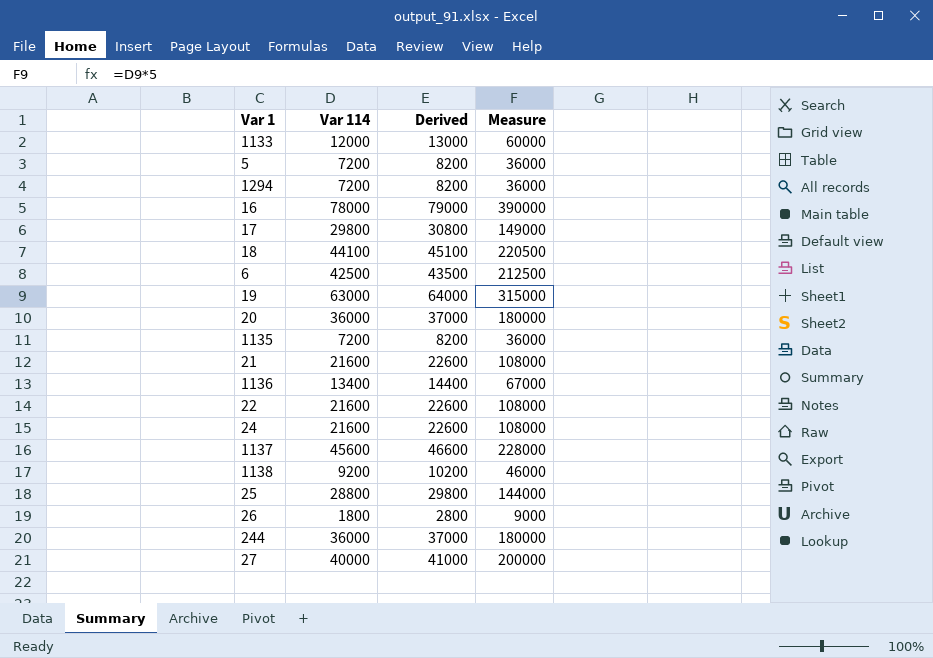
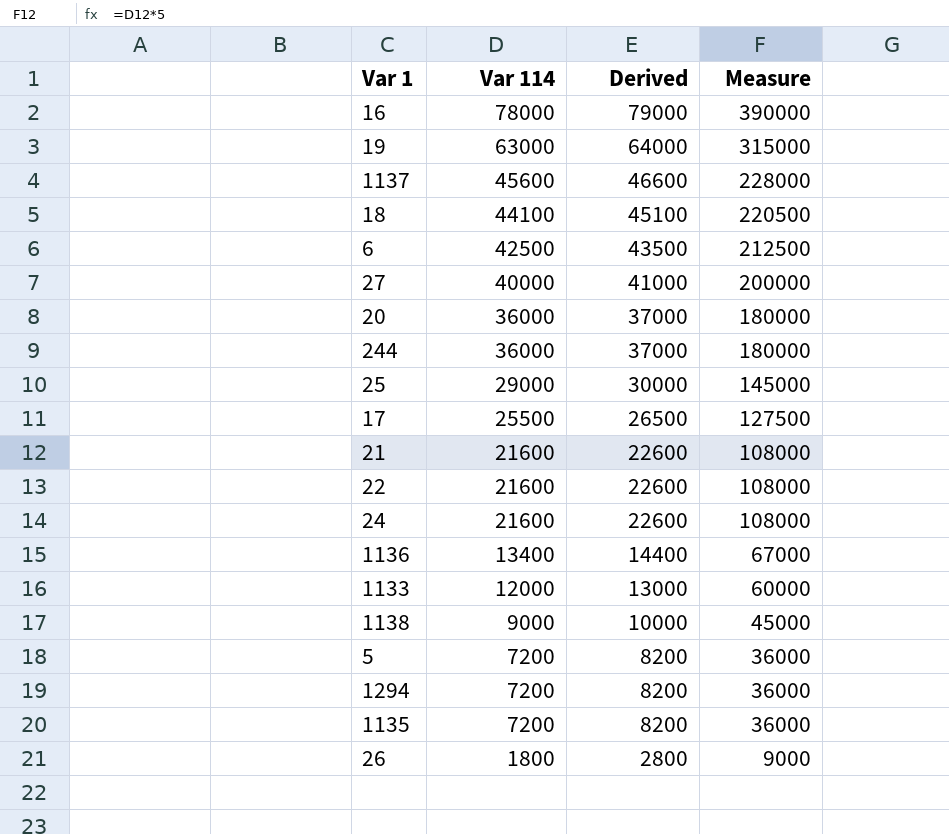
row order: none -> Var 114 descending
25 | Var 114: 28800 -> 29000
25 | Derived: 29800 -> 30000
25 | Measure: 144000 -> 145000
17 | Var 114: 29800 -> 25500
17 | Derived: 30800 -> 26500
17 | Measure: 149000 -> 127500
1138 | Var 114: 9200 -> 9000
1138 | Derived: 10200 -> 10000
1138 | Measure: 46000 -> 45000

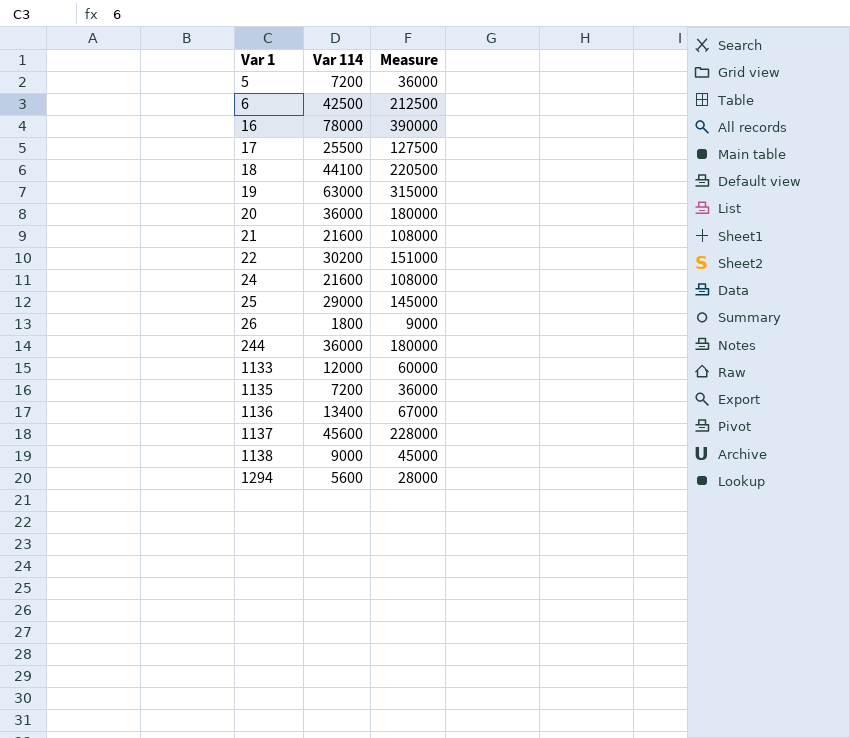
row order: Var 114 descending -> Var 1 ascending
column Derived | formula: [Var 114] + 1000 -> none
row 27: 40000 | 41000 | 200000 -> none
22 | Var 114: 21600 -> 30200
22 | Measure: 108000 -> 151000
1294 | Var 114: 7200 -> 5600
1294 | Measure: 36000 -> 28000

